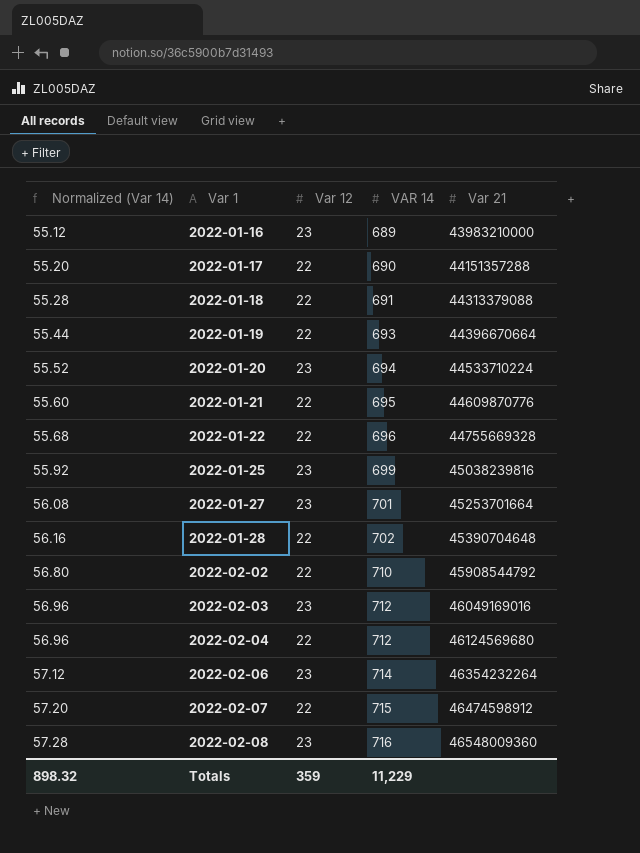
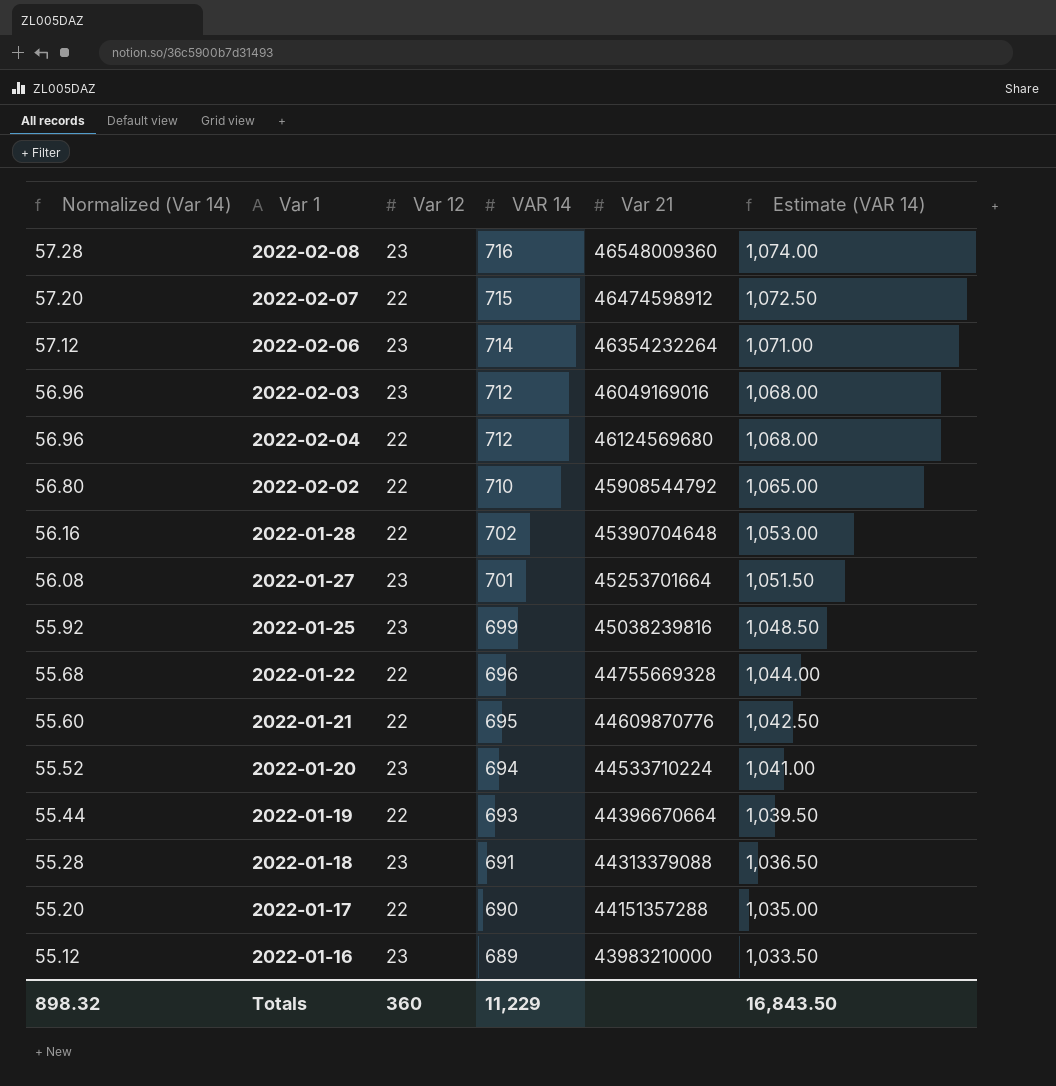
row order: Normalized (Var 14) ascending -> Normalized (Var 14) descending
column Estimate (VAR 14) | formula: none -> [VAR 14] * 1.5
2022-01-18 | Var 12: 22 -> 23
Totals | Var 12: 359 -> 360

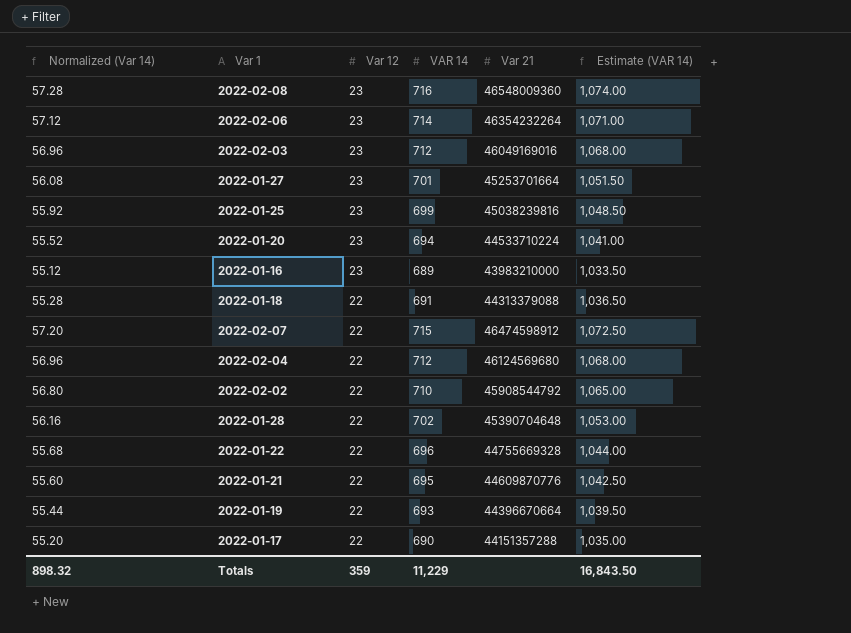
row order: Normalized (Var 14) descending -> Var 12 descending
2022-01-18 | Var 12: 23 -> 22
Totals | Var 12: 360 -> 359

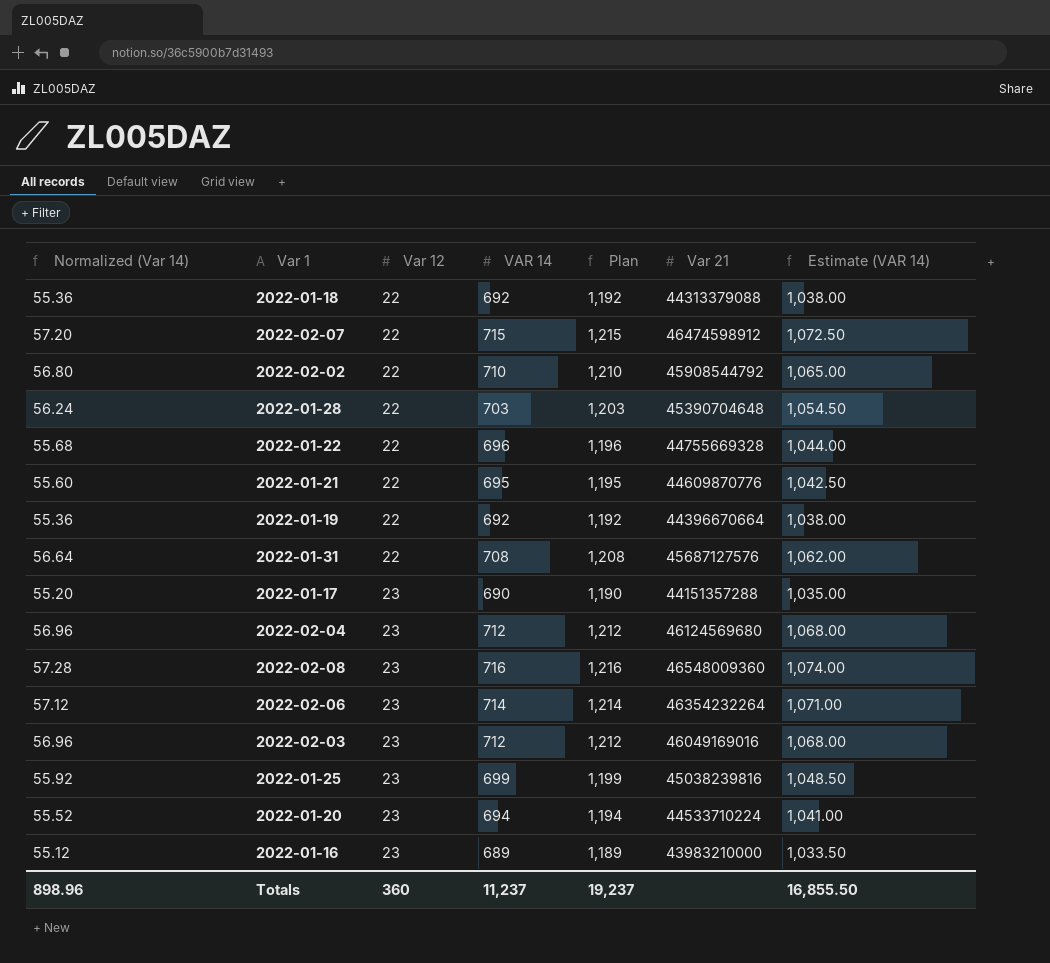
row order: Var 12 descending -> Var 12 ascending
column Plan | formula: none -> [VAR 14] + 500
row 2022-01-27: 56.08 | 23 | 701 | 45253701664 | 1,051.50 -> none
2022-01-18 | Normalized (Var 14): 55.28 -> 55.36
2022-01-18 | VAR 14: 691 -> 692
2022-01-18 | Estimate (VAR 14): 1,036.50 -> 1,038.00
2022-01-28 | Normalized (Var 14): 56.16 -> 56.24
2022-01-28 | VAR 14: 702 -> 703
2022-01-28 | Estimate (VAR 14): 1,053.00 -> 1,054.50
2022-01-19 | Normalized (Var 14): 55.44 -> 55.36
2022-01-19 | VAR 14: 693 -> 692
2022-01-19 | Estimate (VAR 14): 1,039.50 -> 1,038.00
row 2022-01-31: none -> 56.64 | 22 | 708 | 1,208 | 45687127576 | 1,062.00
2022-01-17 | Var 12: 22 -> 23
2022-02-04 | Var 12: 22 -> 23
Totals | Normalized (Var 14): 898.32 -> 898.96
Totals | Var 12: 359 -> 360
Totals | VAR 14: 11,229 -> 11,237
Totals | Estimate (VAR 14): 16,843.50 -> 16,855.50

